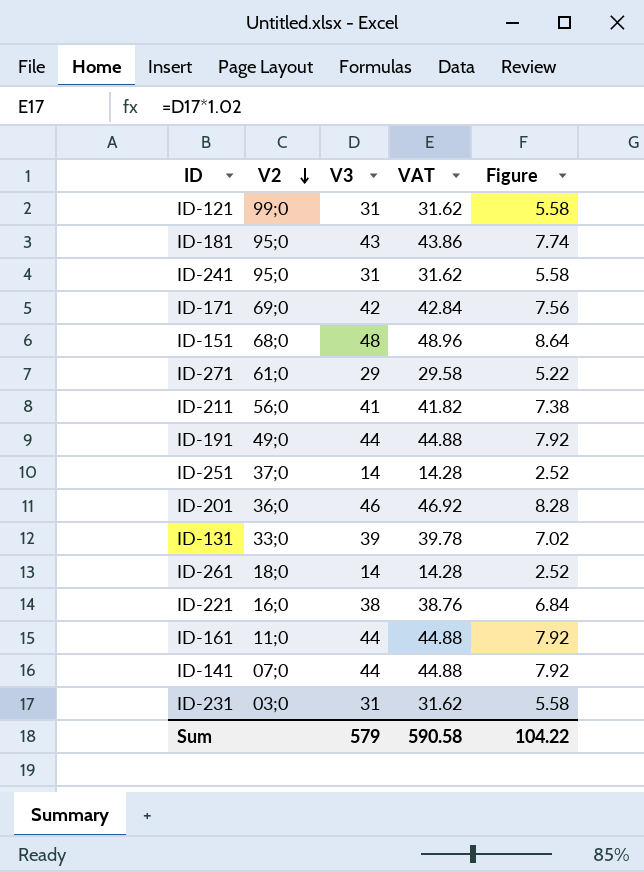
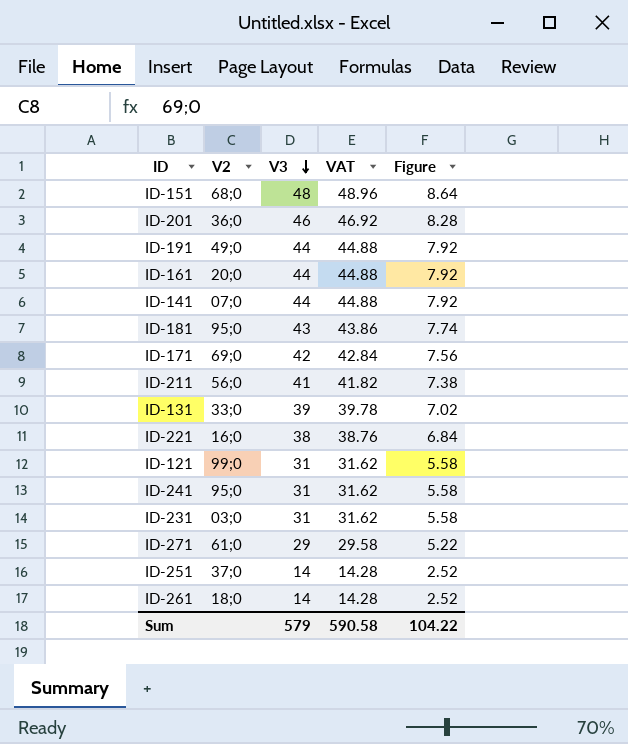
row order: V2 descending -> V3 descending
ID-161 | V2: 11;0 -> 20;0

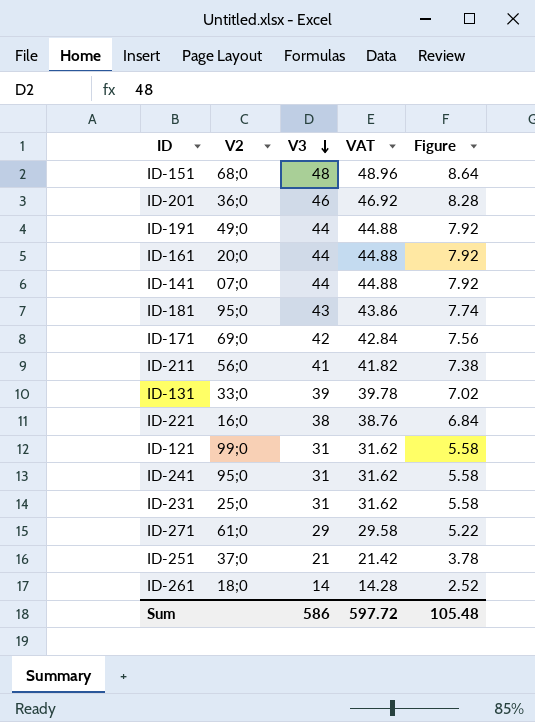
ID-231 | V2: 03;0 -> 25;0
ID-251 | V3: 14 -> 21
ID-251 | VAT: 14.28 -> 21.42
ID-251 | Figure: 2.52 -> 3.78
Sum | V3: 579 -> 586
Sum | VAT: 590.58 -> 597.72
Sum | Figure: 104.22 -> 105.48

